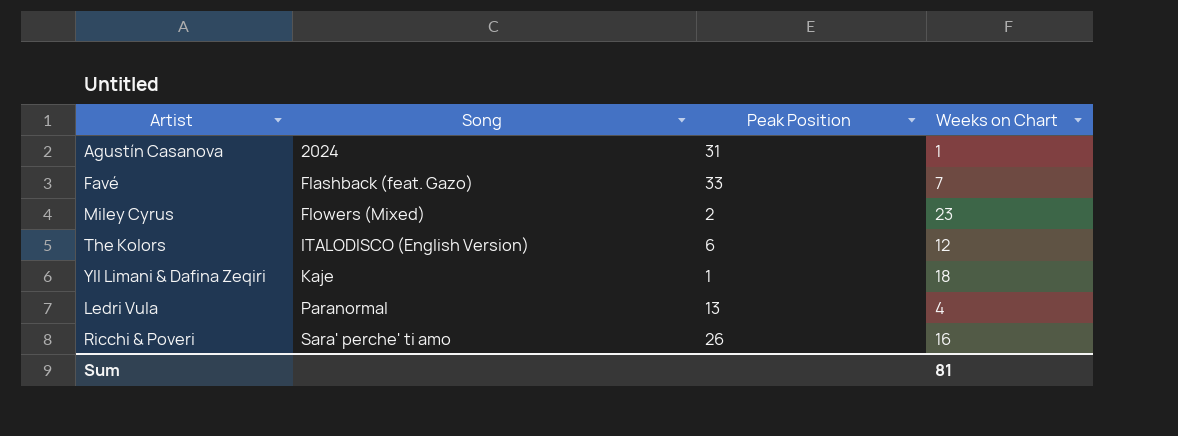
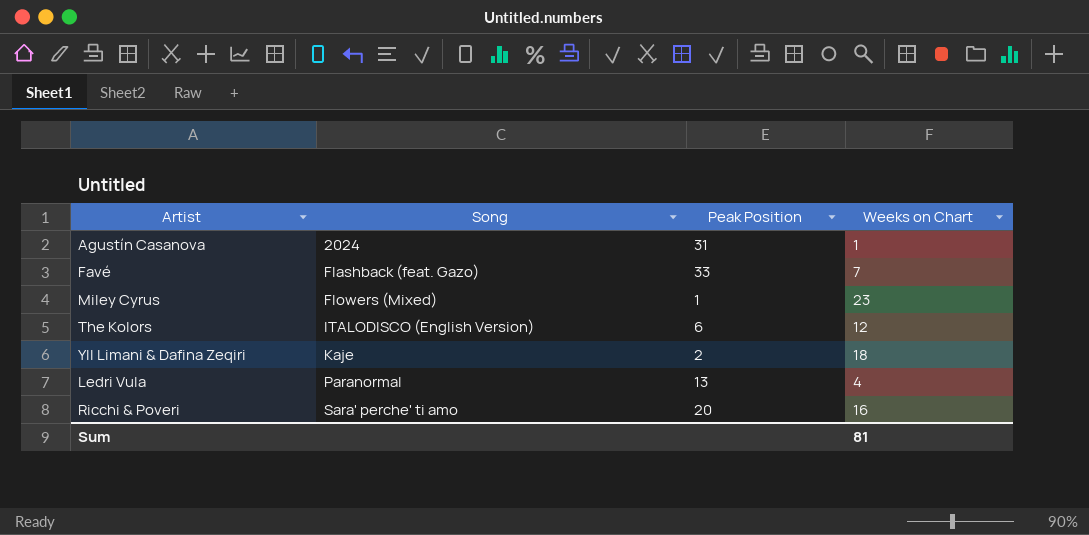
Miley Cyrus | Peak Position: 2 -> 1
Yll Limani & Dafina Zeqiri | Peak Position: 1 -> 2
Ricchi & Poveri | Peak Position: 26 -> 20

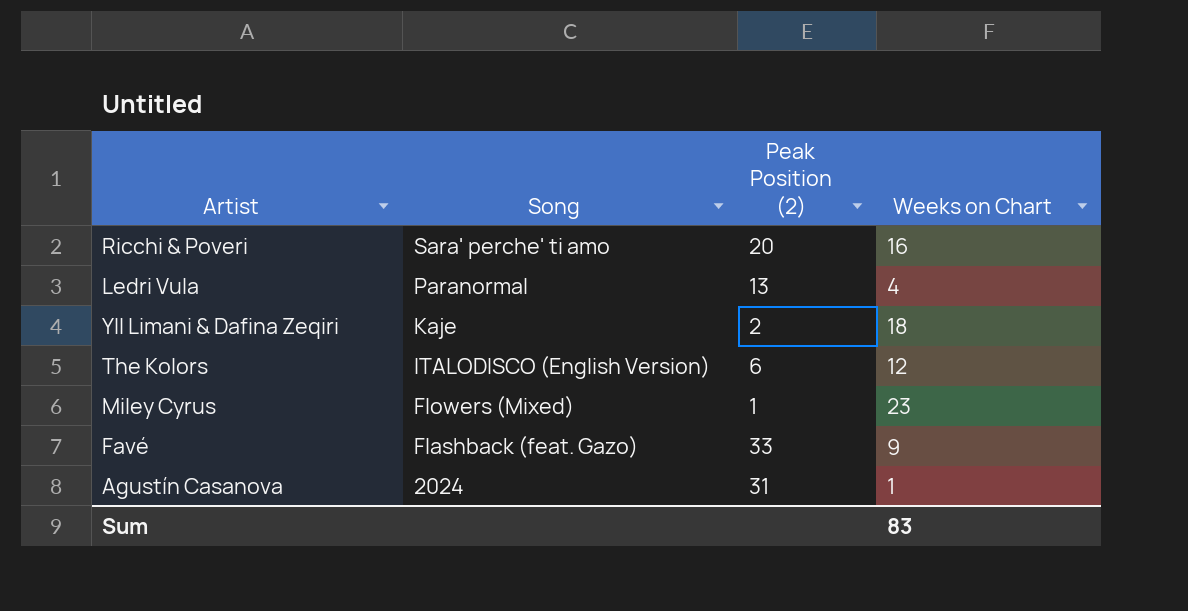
row order: Song ascending -> Song descending
column name: Peak Position -> Peak Position (2)
Favé | Weeks on Chart: 7 -> 9
Sum | Weeks on Chart: 81 -> 83

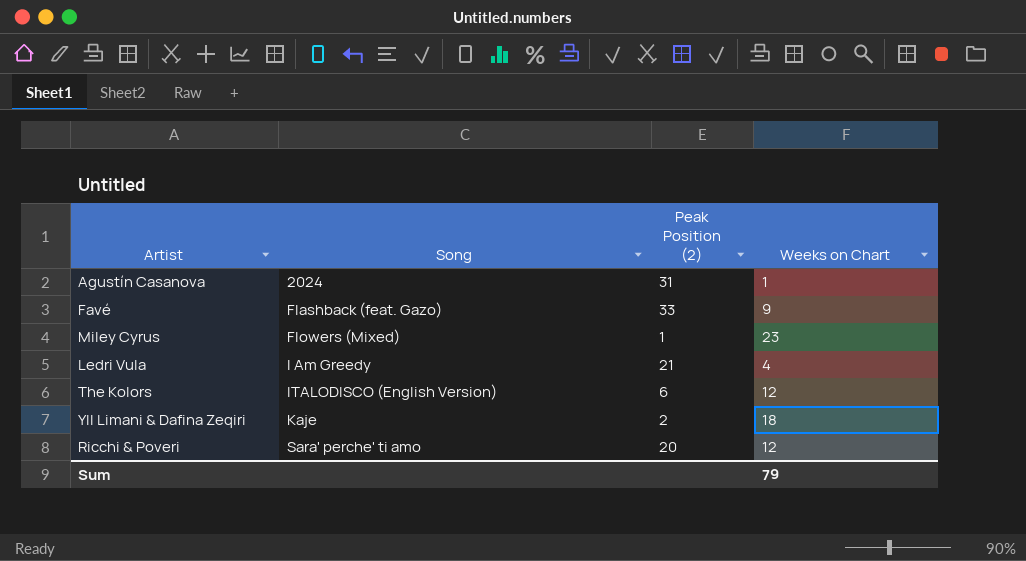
row order: Song descending -> Song ascending
Ledri Vula | Song: Paranormal -> I Am Greedy
Ledri Vula | Peak Position (2): 13 -> 21
Ricchi & Poveri | Weeks on Chart: 16 -> 12
Sum | Weeks on Chart: 83 -> 79

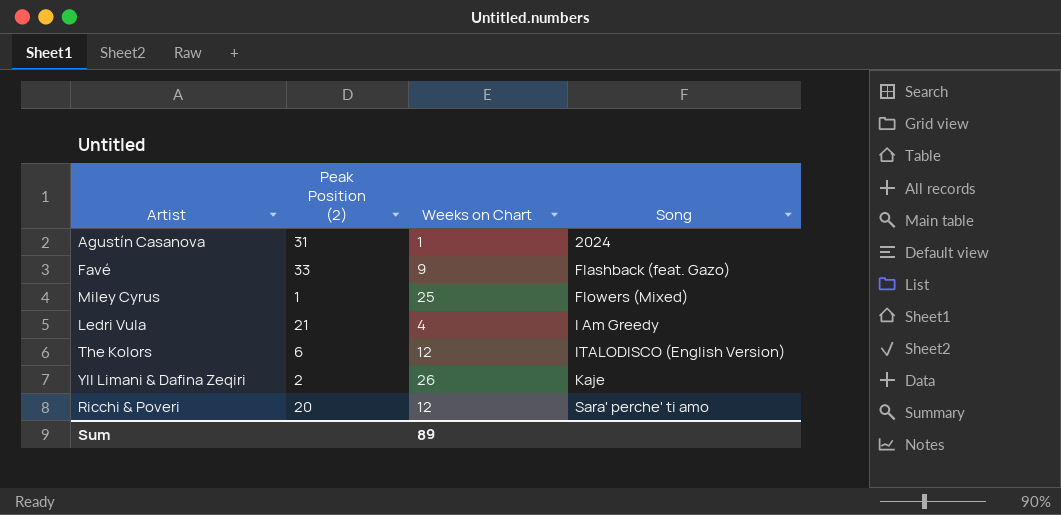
column Song | position: 2 -> 4
Miley Cyrus | Weeks on Chart: 23 -> 25
Yll Limani & Dafina Zeqiri | Weeks on Chart: 18 -> 26
Sum | Weeks on Chart: 79 -> 89

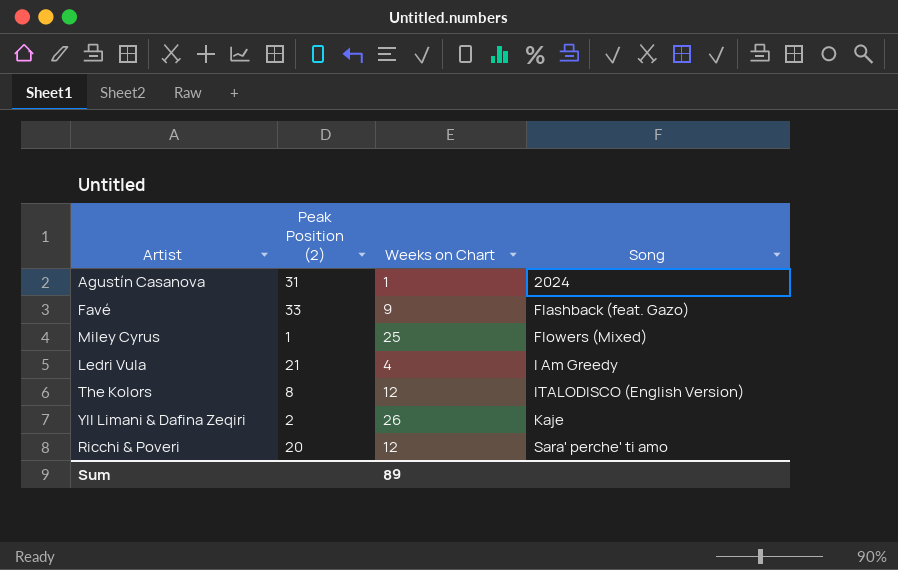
The Kolors | Peak Position (2): 6 -> 8

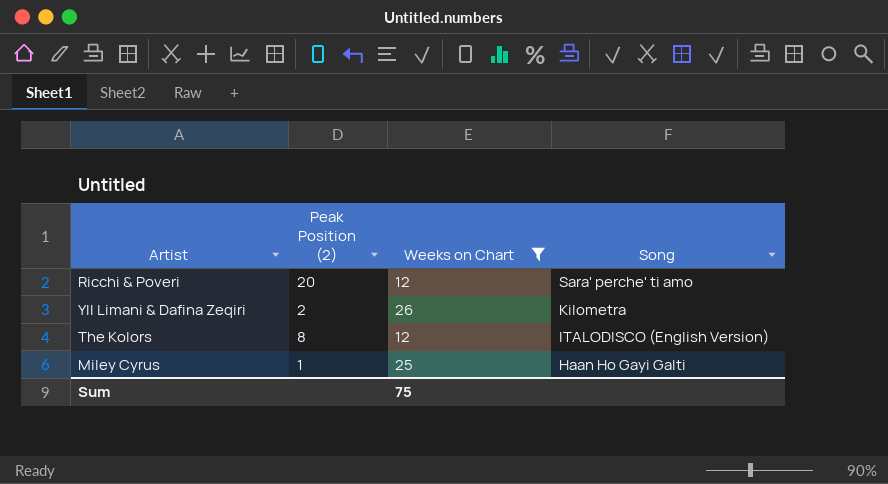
filter: none -> Weeks on Chart >= 12
row order: Song ascending -> Song descending
Yll Limani & Dafina Zeqiri | Song: Kaje -> Kilometra
Miley Cyrus | Song: Flowers (Mixed) -> Haan Ho Gayi Galti
Sum | Weeks on Chart: 89 -> 75

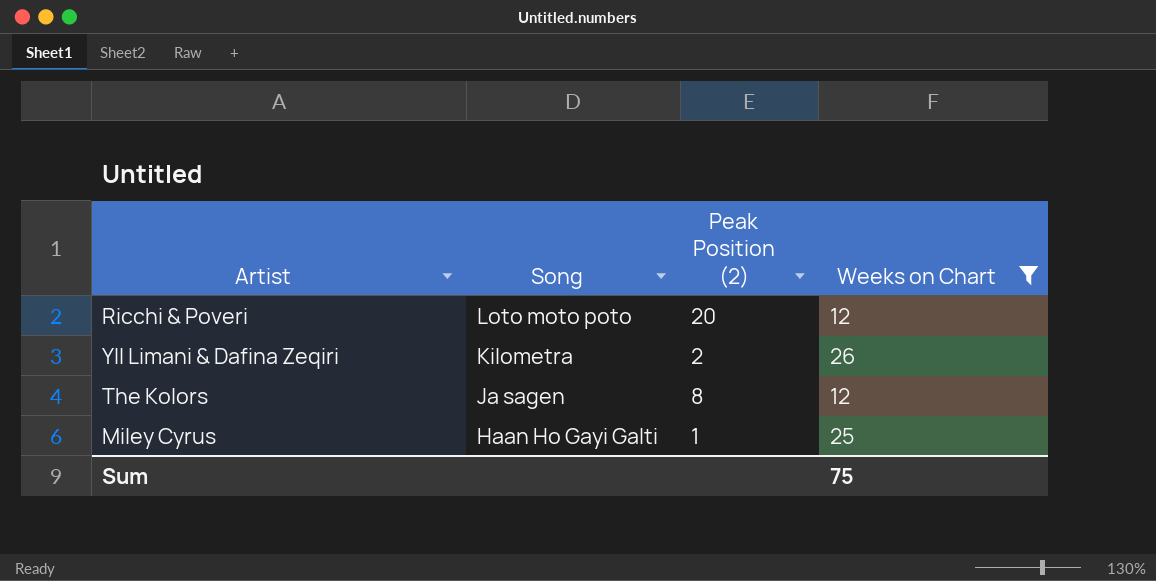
column Song | position: 4 -> 2
Ricchi & Poveri | Song: Sara' perche' ti amo -> Loto moto poto
The Kolors | Song: ITALODISCO (English Version) -> Ja sagen

